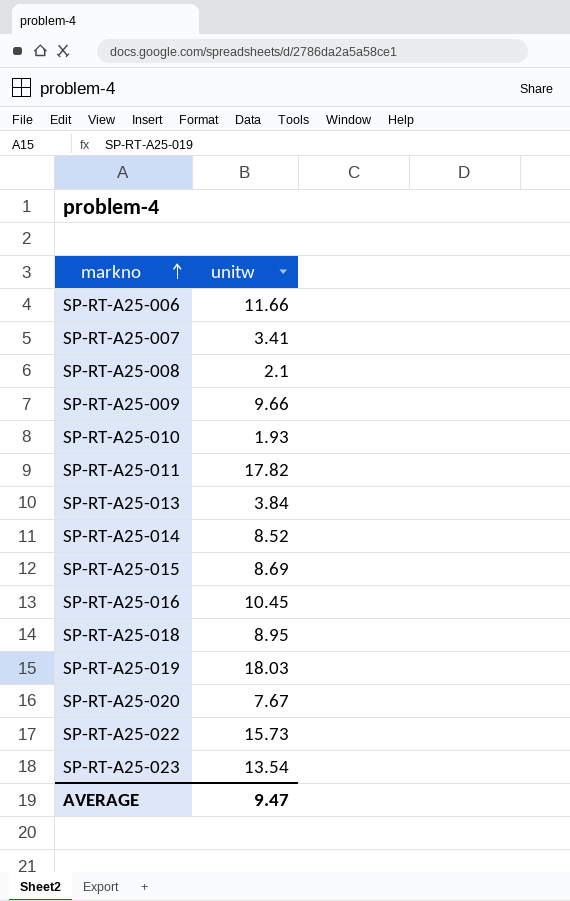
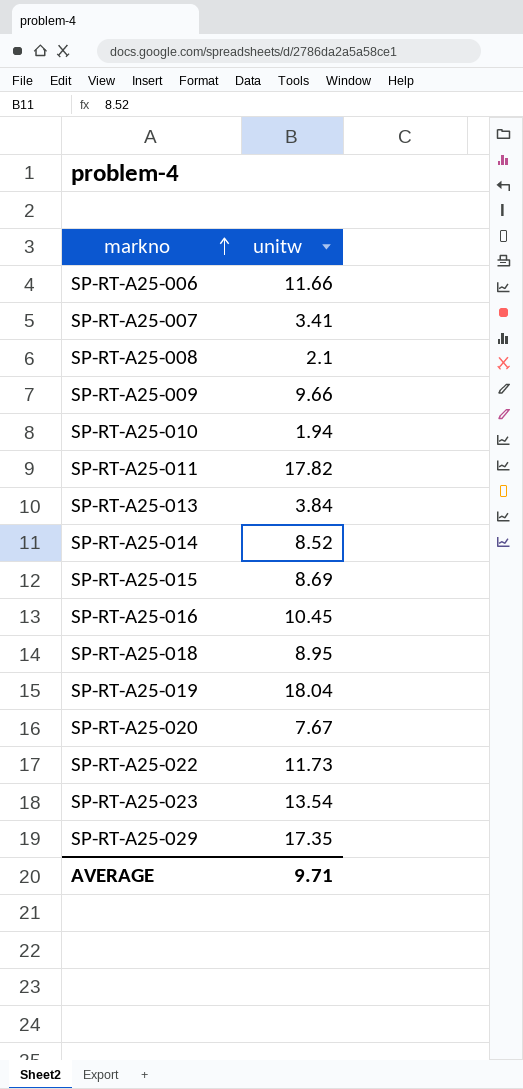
SP-RT-A25-010 | unitw: 1.93 -> 1.94
SP-RT-A25-019 | unitw: 18.03 -> 18.04
SP-RT-A25-022 | unitw: 15.73 -> 11.73
row SP-RT-A25-029: none -> 17.35
AVERAGE | unitw: 9.47 -> 9.71

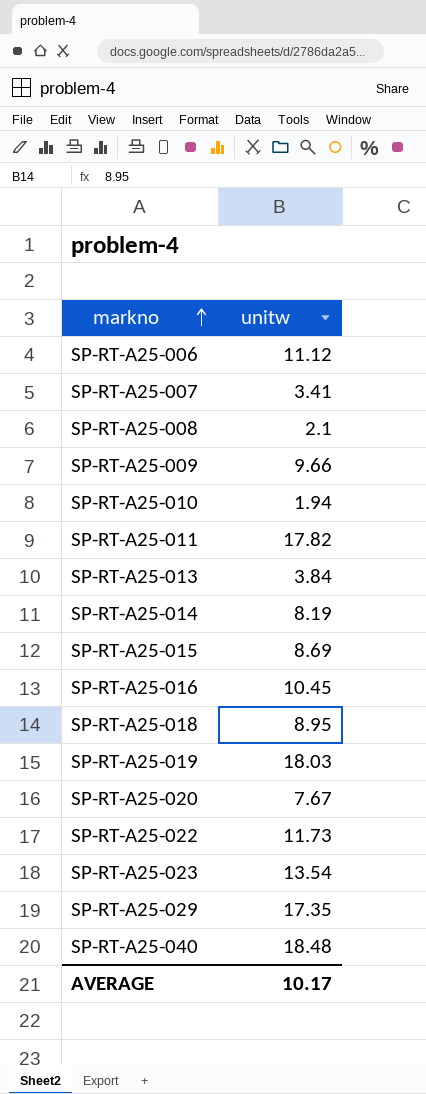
SP-RT-A25-006 | unitw: 11.66 -> 11.12
SP-RT-A25-014 | unitw: 8.52 -> 8.19
SP-RT-A25-019 | unitw: 18.04 -> 18.03
row SP-RT-A25-040: none -> 18.48
AVERAGE | unitw: 9.71 -> 10.17

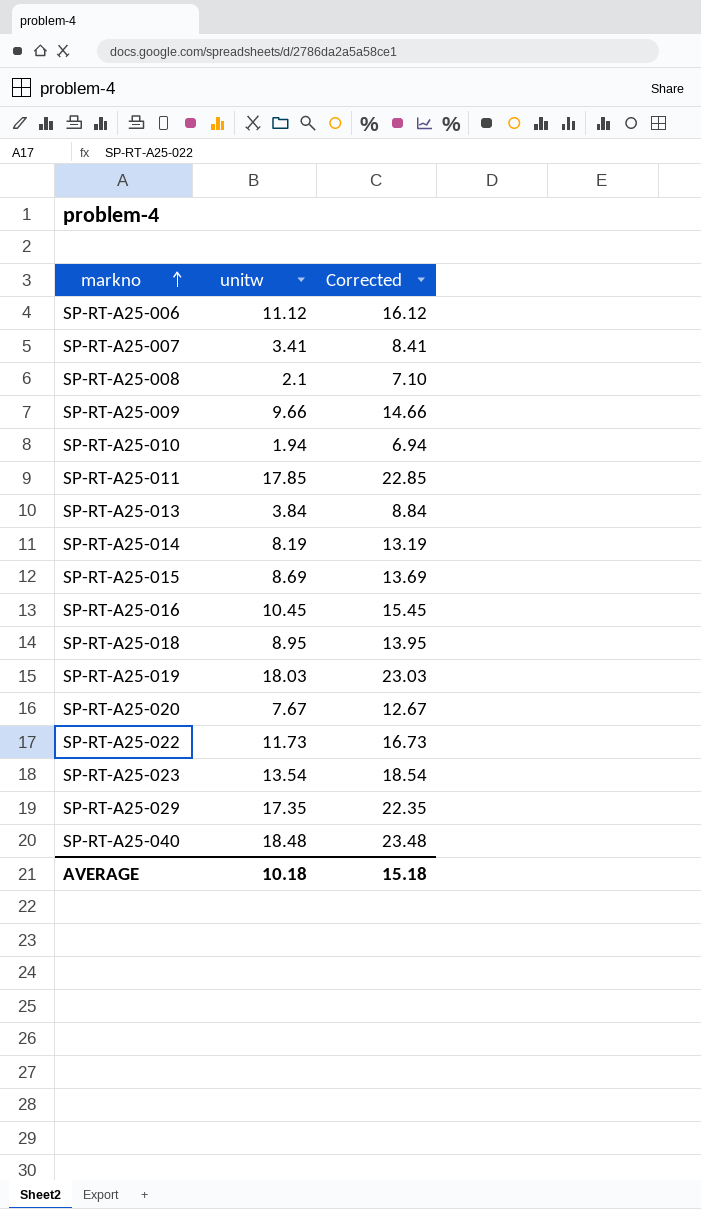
column Corrected | formula: none -> [unitw] + 5
SP-RT-A25-011 | unitw: 17.82 -> 17.85
AVERAGE | unitw: 10.17 -> 10.18

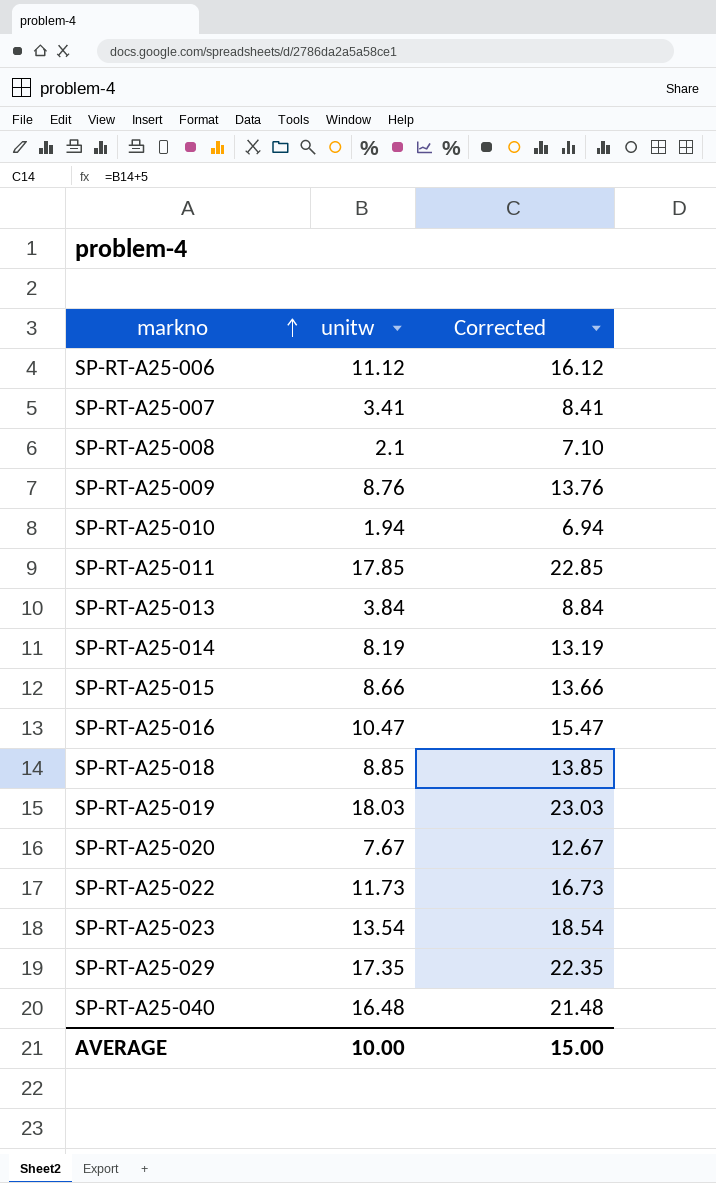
SP-RT-A25-009 | unitw: 9.66 -> 8.76
SP-RT-A25-009 | Corrected: 14.66 -> 13.76
SP-RT-A25-015 | unitw: 8.69 -> 8.66
SP-RT-A25-015 | Corrected: 13.69 -> 13.66
SP-RT-A25-016 | unitw: 10.45 -> 10.47
SP-RT-A25-016 | Corrected: 15.45 -> 15.47
SP-RT-A25-018 | unitw: 8.95 -> 8.85
SP-RT-A25-018 | Corrected: 13.95 -> 13.85
SP-RT-A25-040 | unitw: 18.48 -> 16.48
SP-RT-A25-040 | Corrected: 23.48 -> 21.48
AVERAGE | unitw: 10.18 -> 10.00
AVERAGE | Corrected: 15.18 -> 15.00

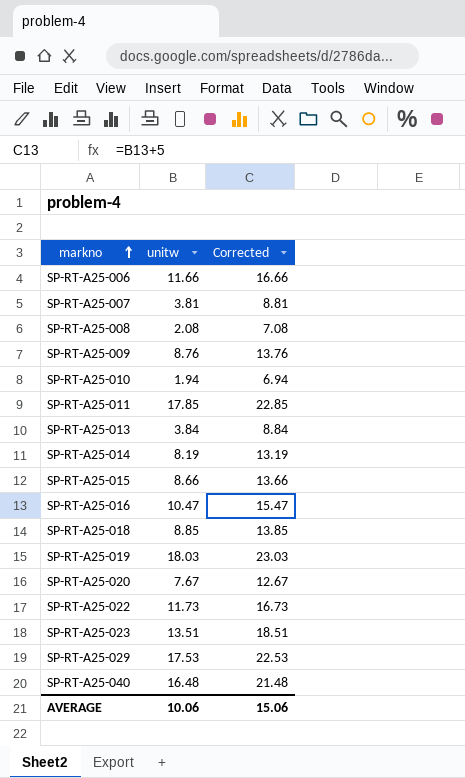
SP-RT-A25-006 | unitw: 11.12 -> 11.66
SP-RT-A25-006 | Corrected: 16.12 -> 16.66
SP-RT-A25-007 | unitw: 3.41 -> 3.81
SP-RT-A25-007 | Corrected: 8.41 -> 8.81
SP-RT-A25-008 | unitw: 2.1 -> 2.08
SP-RT-A25-008 | Corrected: 7.10 -> 7.08
SP-RT-A25-023 | unitw: 13.54 -> 13.51
SP-RT-A25-023 | Corrected: 18.54 -> 18.51
SP-RT-A25-029 | unitw: 17.35 -> 17.53
SP-RT-A25-029 | Corrected: 22.35 -> 22.53
AVERAGE | unitw: 10.00 -> 10.06
AVERAGE | Corrected: 15.00 -> 15.06

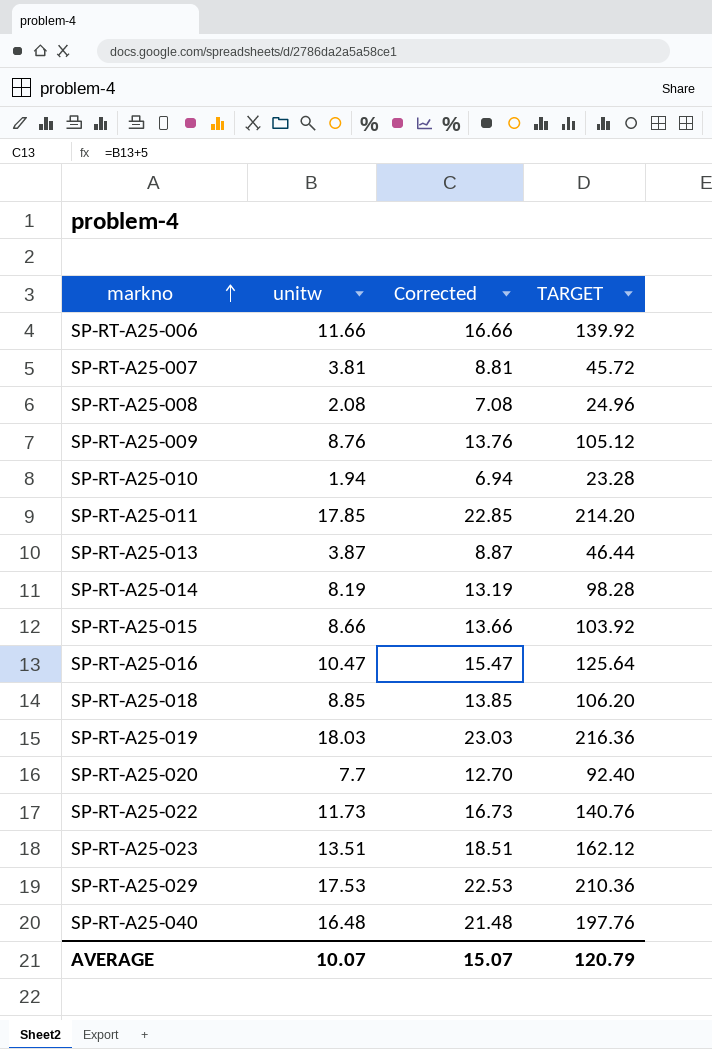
column TARGET | formula: none -> [unitw] * 12
SP-RT-A25-013 | unitw: 3.84 -> 3.87
SP-RT-A25-013 | Corrected: 8.84 -> 8.87
SP-RT-A25-020 | unitw: 7.67 -> 7.7
SP-RT-A25-020 | Corrected: 12.67 -> 12.70
AVERAGE | unitw: 10.06 -> 10.07
AVERAGE | Corrected: 15.06 -> 15.07

